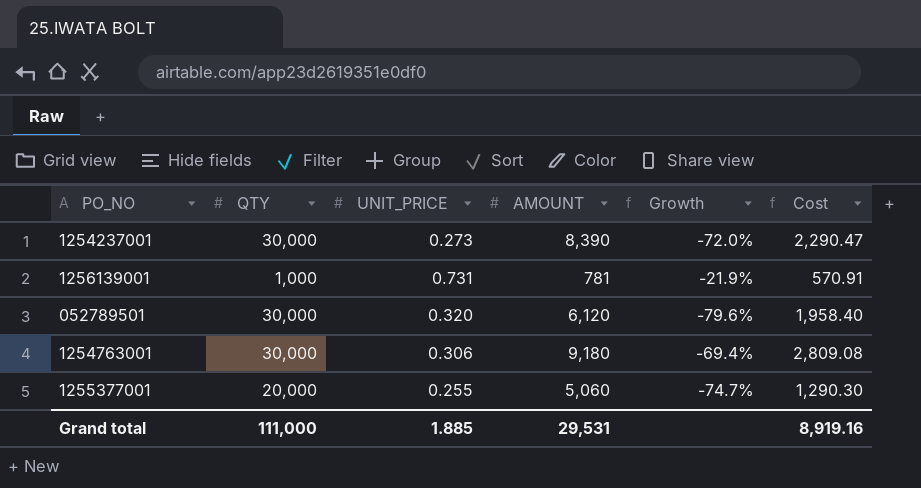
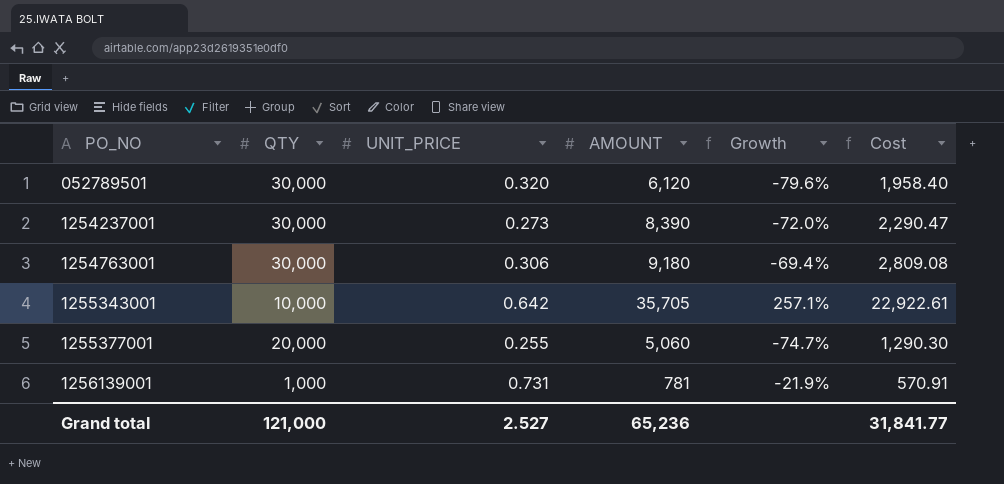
row order: none -> PO_NO ascending
row 1255343001: none -> 10,000 | 0.642 | 35,705 | 257.1% | 22,922.61
Grand total | QTY: 111,000 -> 121,000
Grand total | UNIT_PRICE: 1.885 -> 2.527
Grand total | AMOUNT: 29,531 -> 65,236
Grand total | Cost: 8,919.16 -> 31,841.77

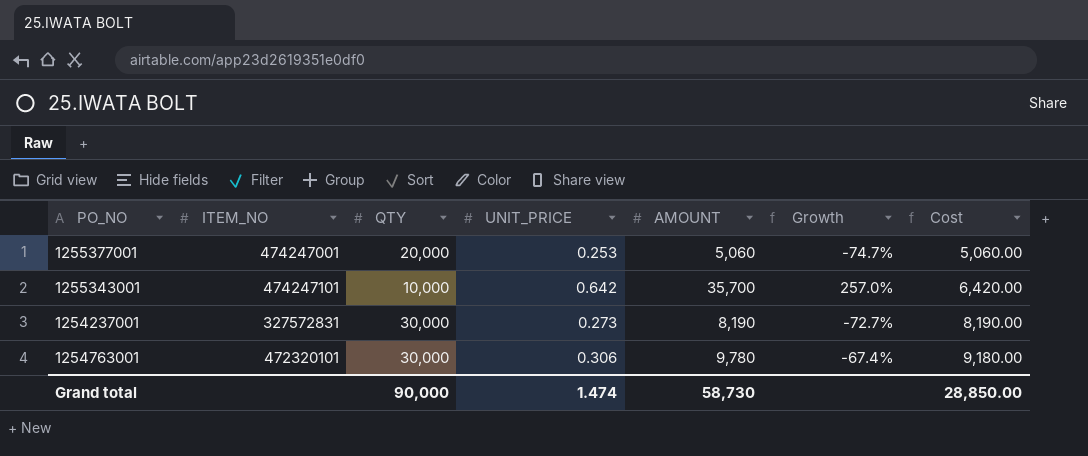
row order: PO_NO ascending -> Cost ascending
column ITEM_NO | position: none -> 2
column Cost | formula: [UNIT_PRICE] * [AMOUNT] -> [QTY] * [UNIT_PRICE]
row 052789501: 30,000 | 0.320 | 6,120 | -79.6% | 1,958.40 -> none
row 1256139001: 1,000 | 0.731 | 781 | -21.9% | 570.91 -> none
1255377001 | UNIT_PRICE: 0.255 -> 0.253
1255343001 | AMOUNT: 35,705 -> 35,700
1255343001 | Growth: 257.1% -> 257.0%
1254237001 | AMOUNT: 8,390 -> 8,190
1254237001 | Growth: -72.0% -> -72.7%
1254763001 | AMOUNT: 9,180 -> 9,780
1254763001 | Growth: -69.4% -> -67.4%
Grand total | QTY: 121,000 -> 90,000
Grand total | UNIT_PRICE: 2.527 -> 1.474
Grand total | AMOUNT: 65,236 -> 58,730
Grand total | Cost: 31,841.77 -> 28,850.00

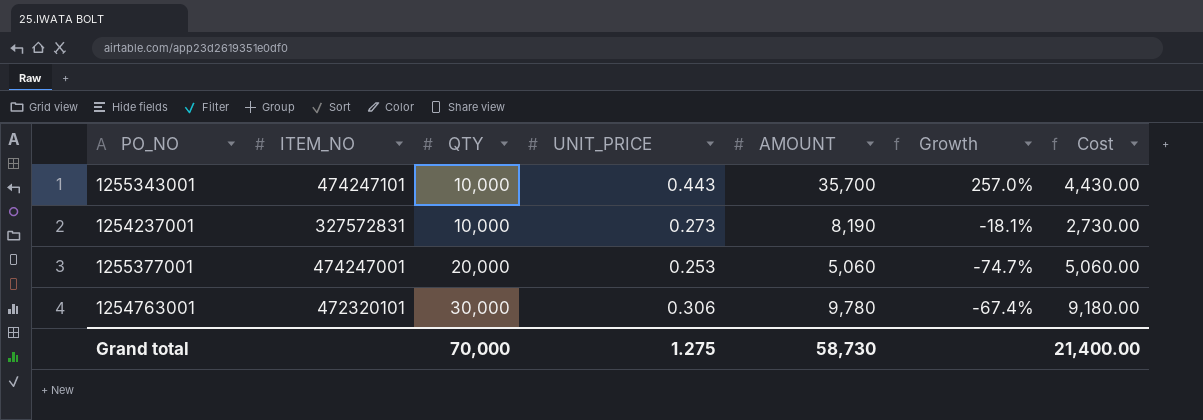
row order: Cost ascending -> QTY ascending
1255343001 | UNIT_PRICE: 0.642 -> 0.443
1255343001 | Cost: 6,420.00 -> 4,430.00
1254237001 | QTY: 30,000 -> 10,000
1254237001 | Growth: -72.7% -> -18.1%
1254237001 | Cost: 8,190.00 -> 2,730.00
Grand total | QTY: 90,000 -> 70,000
Grand total | UNIT_PRICE: 1.474 -> 1.275
Grand total | Cost: 28,850.00 -> 21,400.00

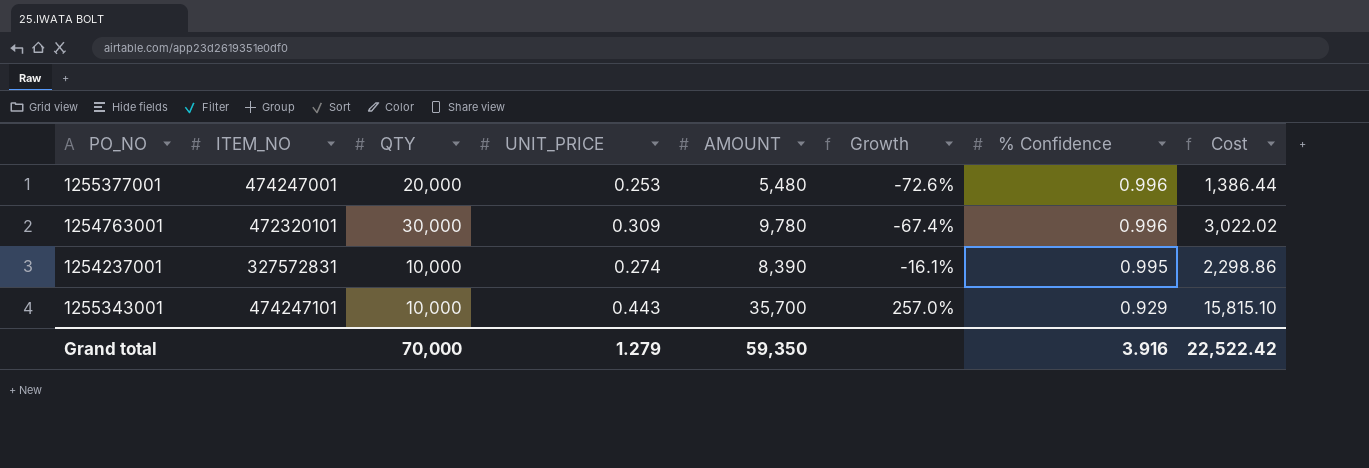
row order: QTY ascending -> Growth ascending
column % Confidence | position: none -> 7
column Cost | formula: [QTY] * [UNIT_PRICE] -> [UNIT_PRICE] * [AMOUNT]
1255377001 | AMOUNT: 5,060 -> 5,480
1255377001 | Growth: -74.7% -> -72.6%
1254763001 | UNIT_PRICE: 0.306 -> 0.309
1254237001 | UNIT_PRICE: 0.273 -> 0.274
1254237001 | AMOUNT: 8,190 -> 8,390
1254237001 | Growth: -18.1% -> -16.1%
Grand total | UNIT_PRICE: 1.275 -> 1.279
Grand total | AMOUNT: 58,730 -> 59,350
Grand total | Cost: 21,400.00 -> 22,522.42

